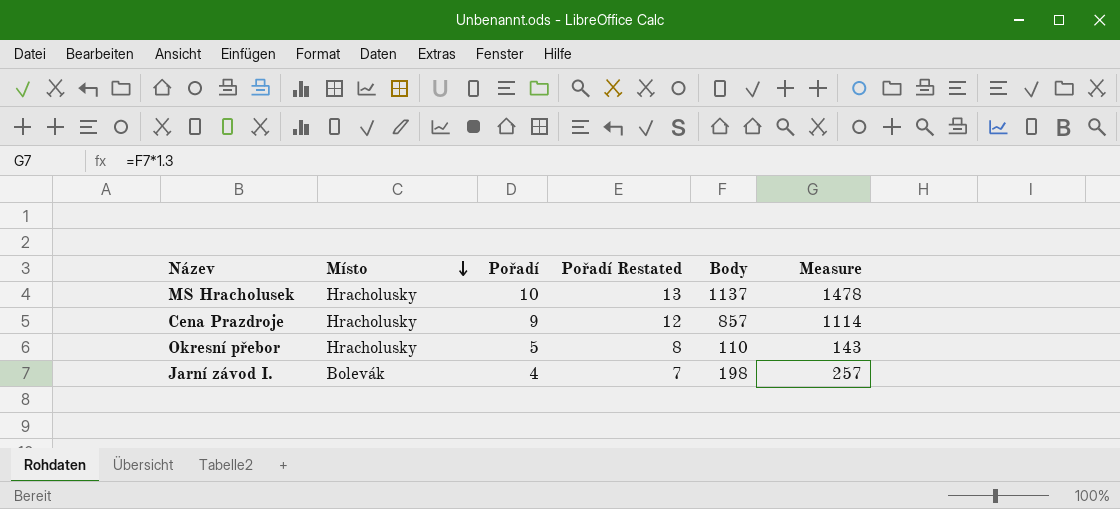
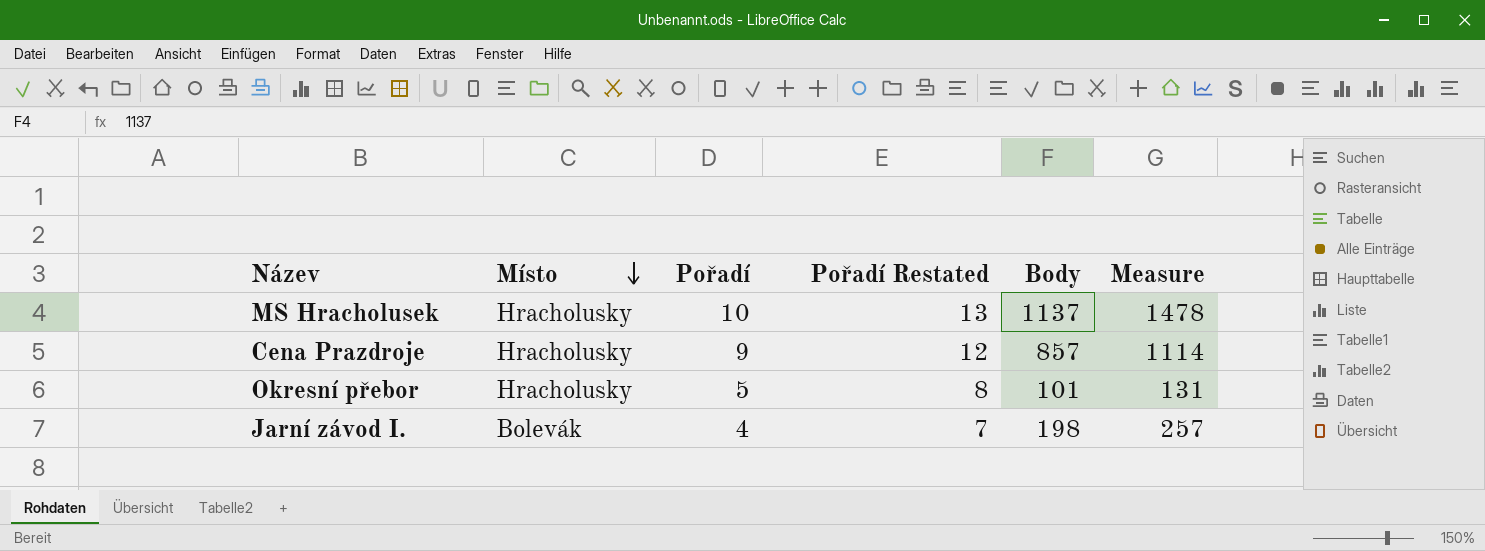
Okresní přebor | Body: 110 -> 101
Okresní přebor | Measure: 143 -> 131

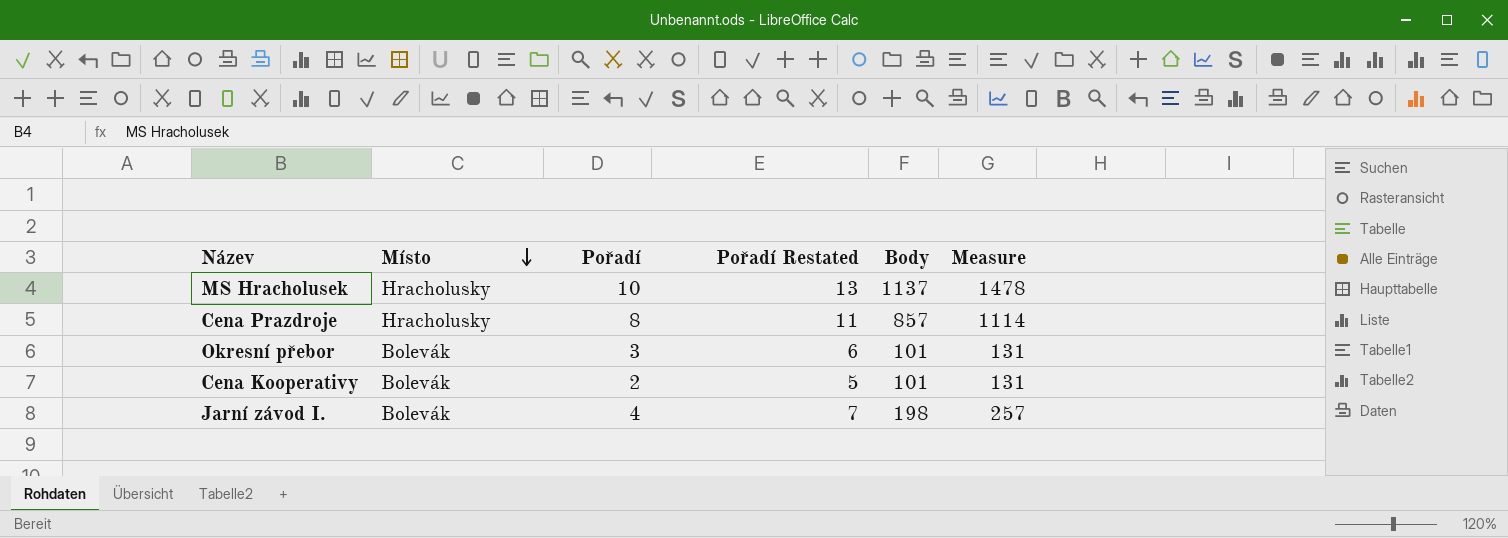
Cena Prazdroje | Pořadí: 9 -> 8
Cena Prazdroje | Pořadí Restated: 12 -> 11
Okresní přebor | Místo: Hracholusky -> Bolevák
Okresní přebor | Pořadí: 5 -> 3
Okresní přebor | Pořadí Restated: 8 -> 6
row Cena Kooperativy: none -> Bolevák | 2 | 5 | 101 | 131

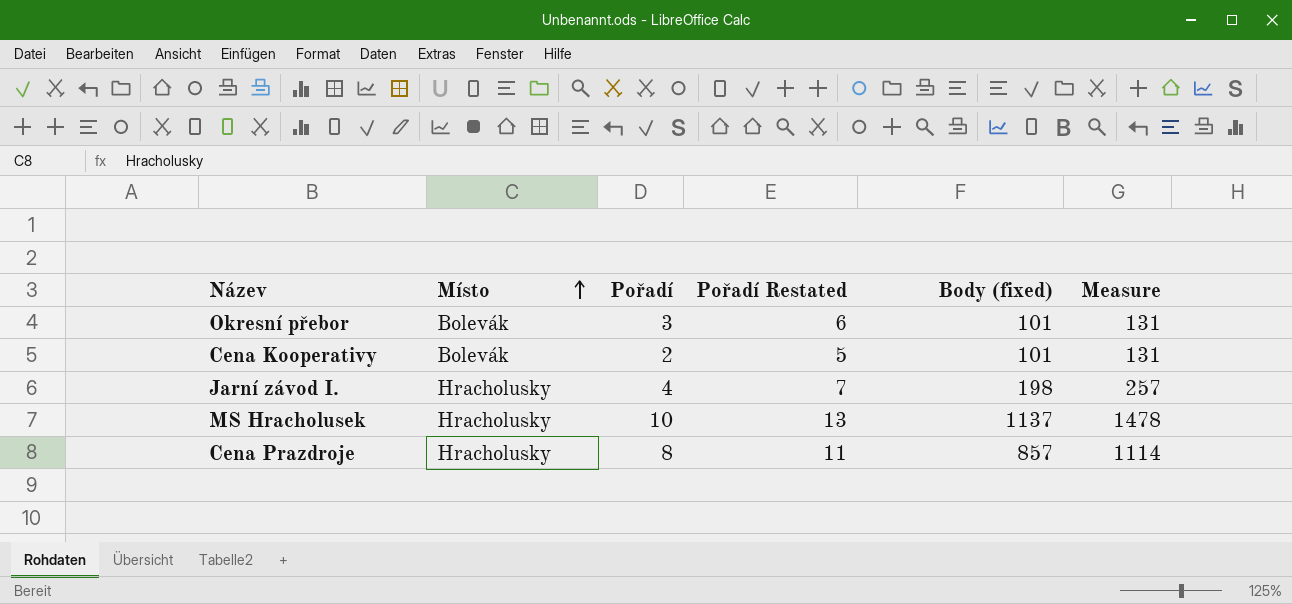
row order: Místo descending -> Místo ascending
column name: Body -> Body (fixed)
Jarní závod I. | Místo: Bolevák -> Hracholusky

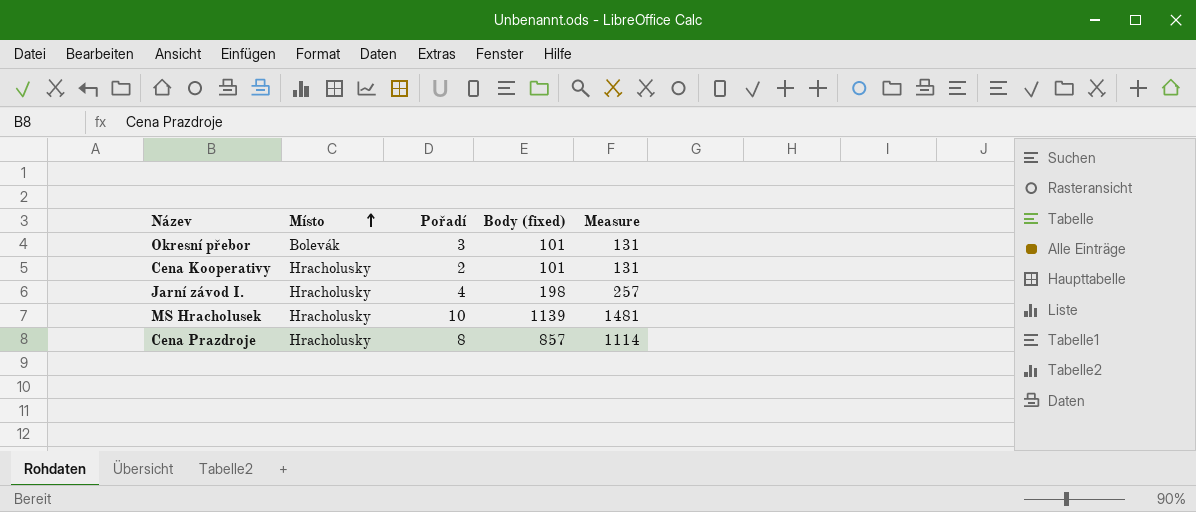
column Pořadí Restated | formula: [Pořadí] + 3 -> none
Cena Kooperativy | Místo: Bolevák -> Hracholusky
MS Hracholusek | Body (fixed): 1137 -> 1139
MS Hracholusek | Measure: 1478 -> 1481

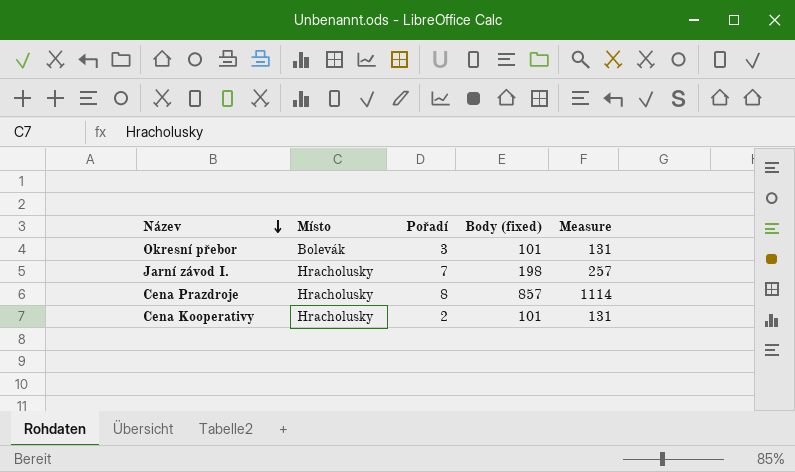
row order: Místo ascending -> Název descending
row MS Hracholusek: Hracholusky | 10 | 1139 | 1481 -> none
Jarní závod I. | Pořadí: 4 -> 7

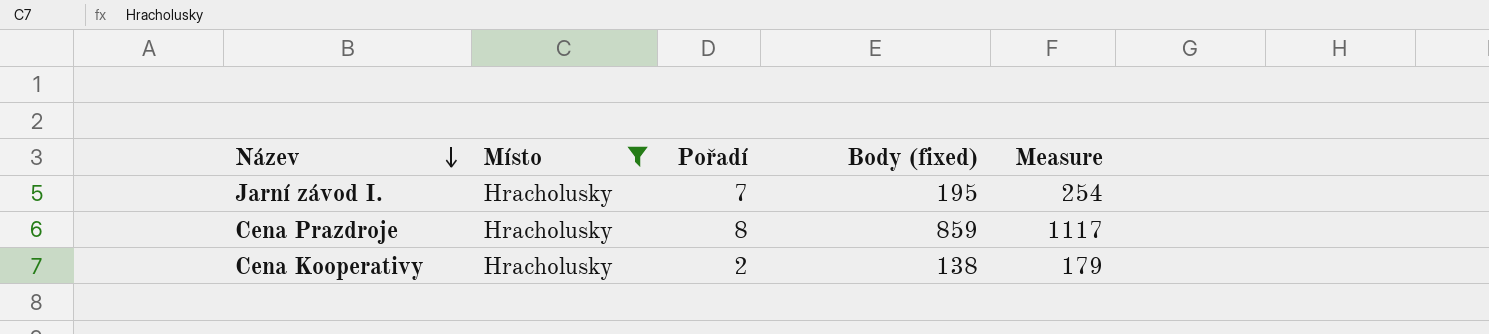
filter: none -> Místo = Hracholusky
Jarní závod I. | Body (fixed): 198 -> 195
Jarní závod I. | Measure: 257 -> 254
Cena Prazdroje | Body (fixed): 857 -> 859
Cena Prazdroje | Measure: 1114 -> 1117
Cena Kooperativy | Body (fixed): 101 -> 138
Cena Kooperativy | Measure: 131 -> 179

